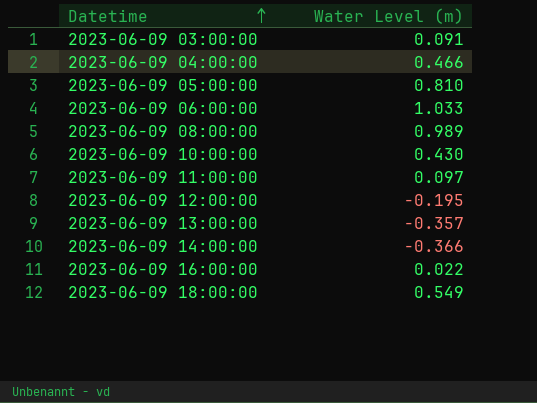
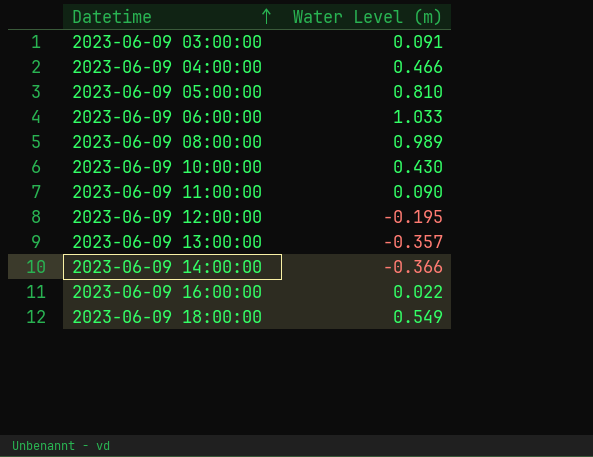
2023-06-09 11:00:00 | Water Level (m): 0.097 -> 0.090

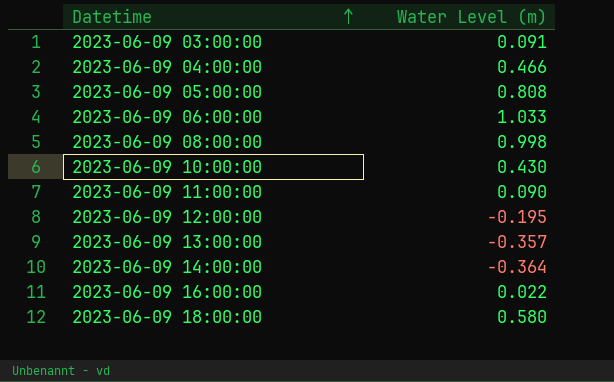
2023-06-09 05:00:00 | Water Level (m): 0.810 -> 0.808
2023-06-09 08:00:00 | Water Level (m): 0.989 -> 0.998
2023-06-09 14:00:00 | Water Level (m): -0.366 -> -0.364
2023-06-09 18:00:00 | Water Level (m): 0.549 -> 0.580

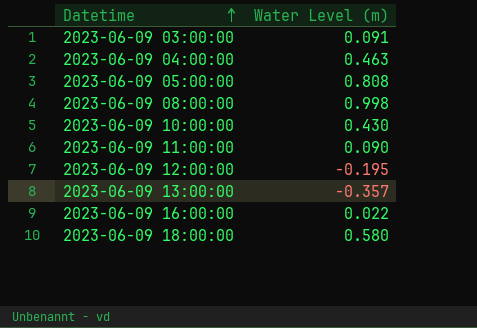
row 2023-06-09 06:00:00: 1.033 -> none
row 2023-06-09 14:00:00: -0.364 -> none
2023-06-09 04:00:00 | Water Level (m): 0.466 -> 0.463

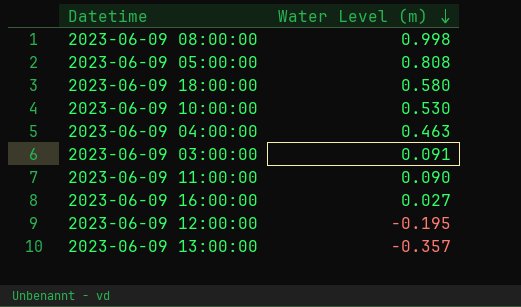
row order: Datetime ascending -> Water Level (m) descending
2023-06-09 10:00:00 | Water Level (m): 0.430 -> 0.530
2023-06-09 16:00:00 | Water Level (m): 0.022 -> 0.027

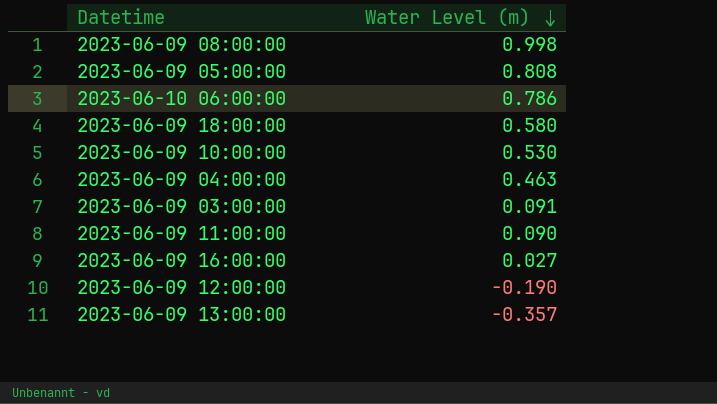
row 2023-06-10 06:00:00: none -> 0.786
2023-06-09 12:00:00 | Water Level (m): -0.195 -> -0.190

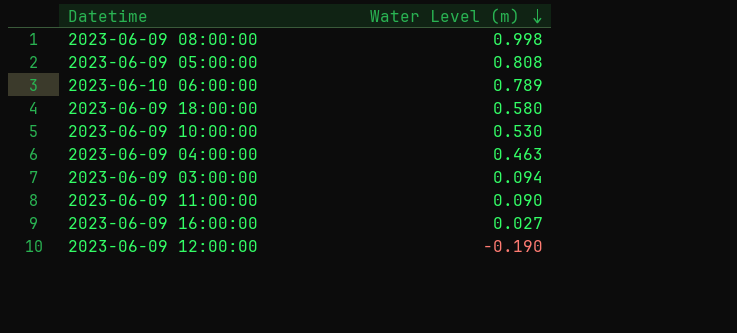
row 2023-06-09 13:00:00: -0.357 -> none
2023-06-10 06:00:00 | Water Level (m): 0.786 -> 0.789
2023-06-09 03:00:00 | Water Level (m): 0.091 -> 0.094

